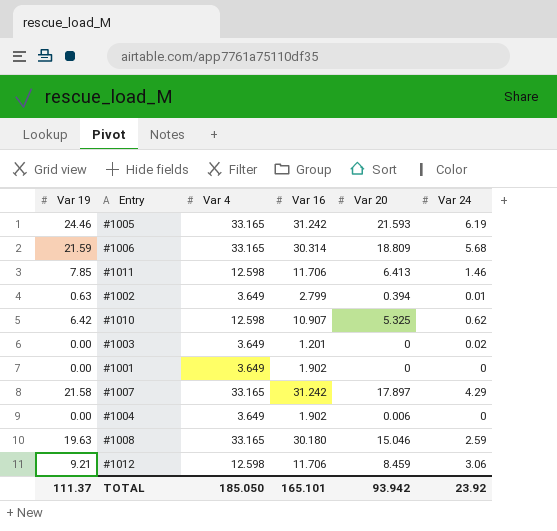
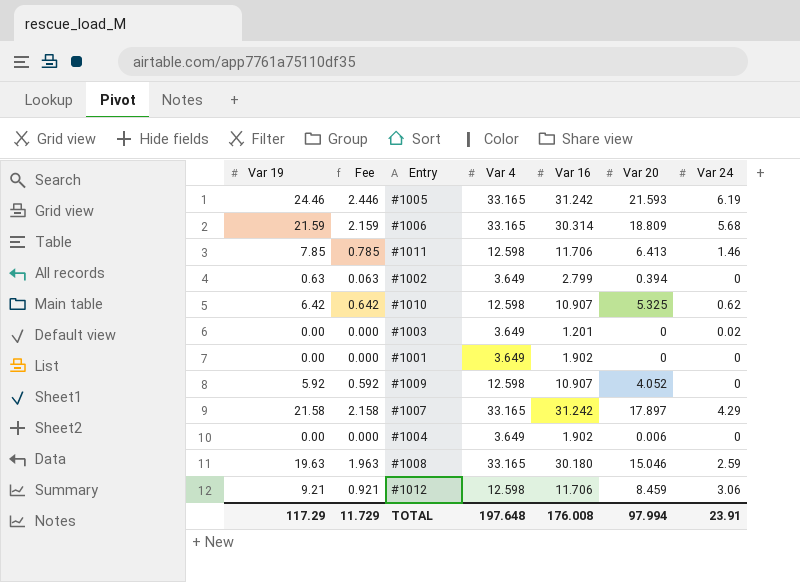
column Fee | formula: none -> [Var 19] * 0.1
#1002 | Var 24: 0.01 -> 0
row #1009: none -> 5.92 | 0.592 | 12.598 | 10.907 | 4.052 | 0
TOTAL | Var 19: 111.37 -> 117.29
TOTAL | Var 4: 185.050 -> 197.648
TOTAL | Var 16: 165.101 -> 176.008
TOTAL | Var 20: 93.942 -> 97.994
TOTAL | Var 24: 23.92 -> 23.91

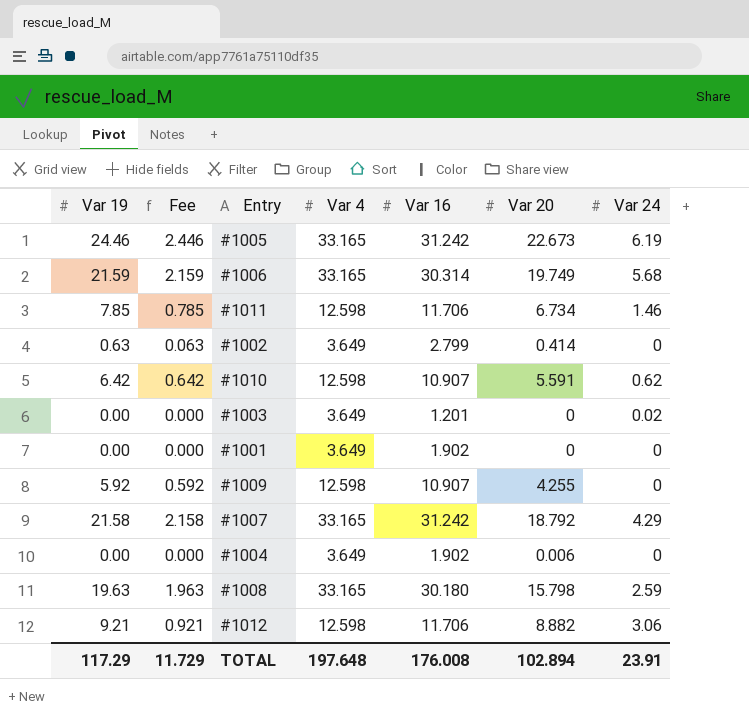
#1005 | Var 20: 21.593 -> 22.673
#1006 | Var 20: 18.809 -> 19.749
#1011 | Var 20: 6.413 -> 6.734
#1002 | Var 20: 0.394 -> 0.414
#1010 | Var 20: 5.325 -> 5.591
#1009 | Var 20: 4.052 -> 4.255
#1007 | Var 20: 17.897 -> 18.792
#1008 | Var 20: 15.046 -> 15.798
#1012 | Var 20: 8.459 -> 8.882
TOTAL | Var 20: 97.994 -> 102.894

